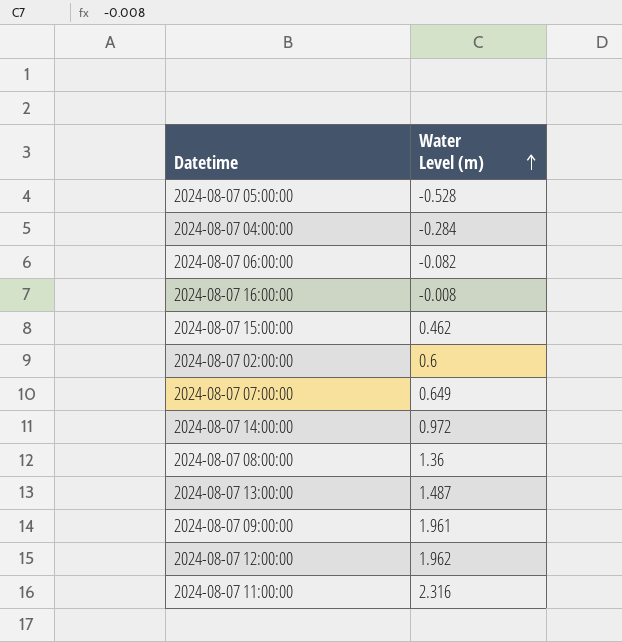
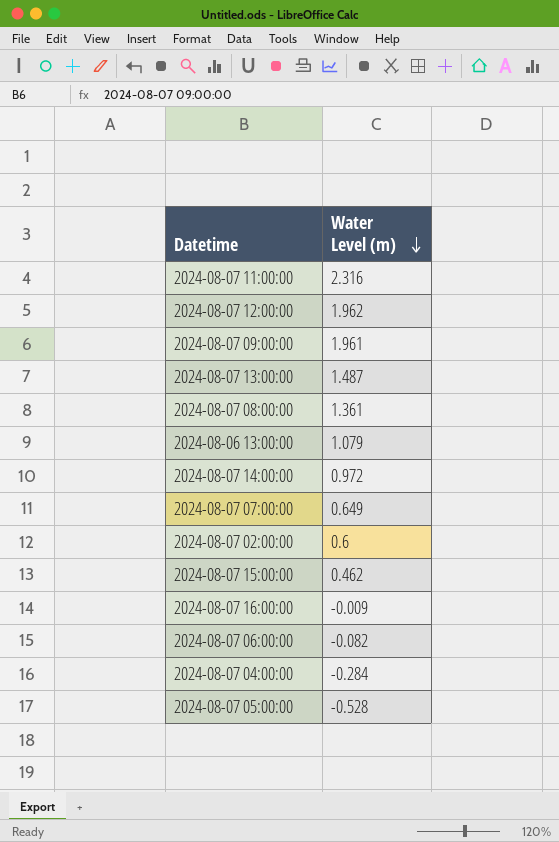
row order: Water Level (m) ascending -> Water Level (m) descending
2024-08-07 08:00:00 | Water Level (m): 1.36 -> 1.361
row 2024-08-06 13:00:00: none -> 1.079
2024-08-07 16:00:00 | Water Level (m): -0.008 -> -0.009

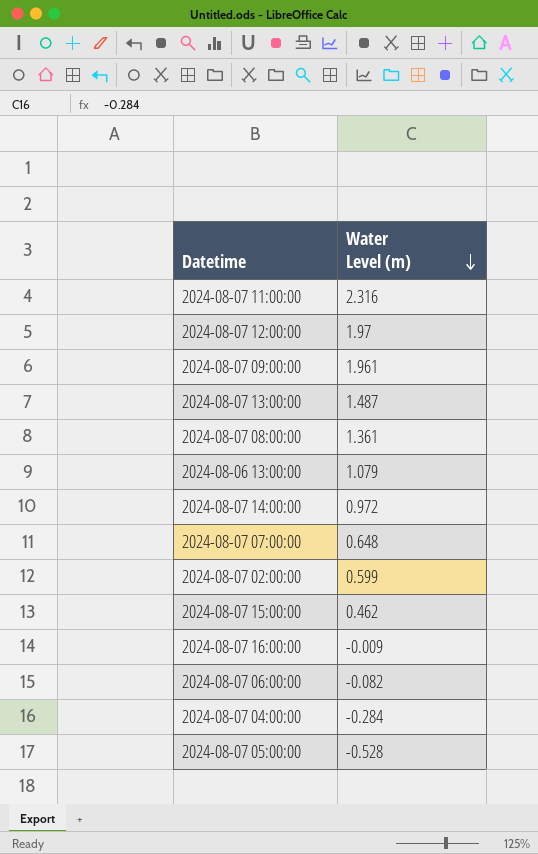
2024-08-07 12:00:00 | Water Level (m): 1.962 -> 1.97
2024-08-07 07:00:00 | Water Level (m): 0.649 -> 0.648
2024-08-07 02:00:00 | Water Level (m): 0.6 -> 0.599

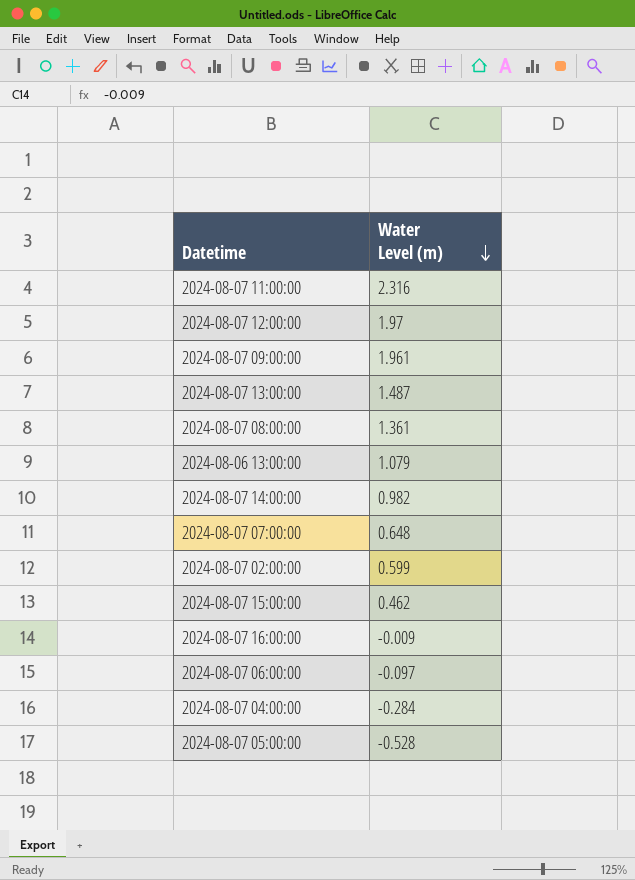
2024-08-07 14:00:00 | Water Level (m): 0.972 -> 0.982
2024-08-07 06:00:00 | Water Level (m): -0.082 -> -0.097

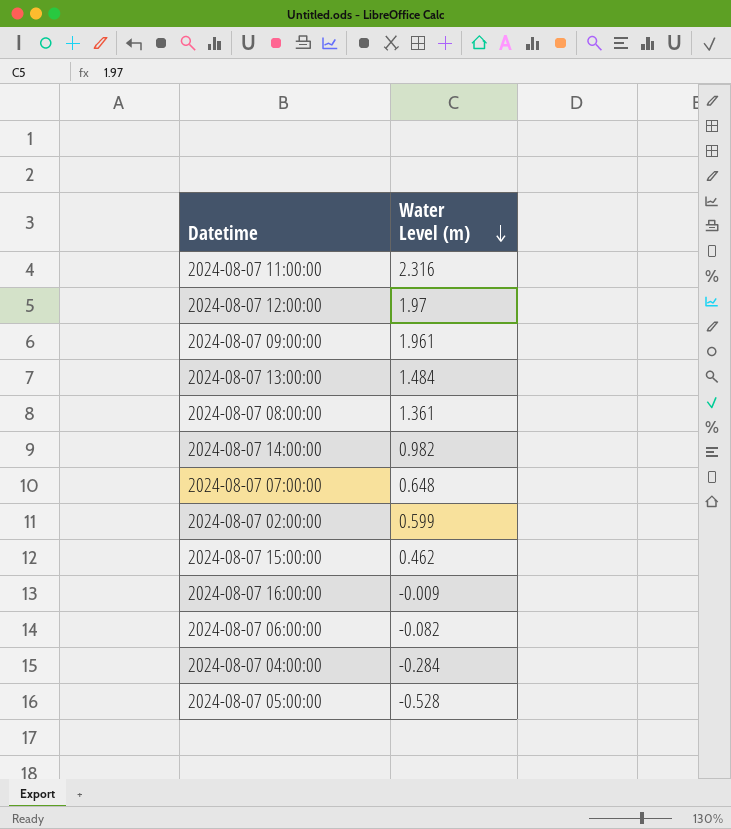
row 2024-08-06 13:00:00: 1.079 -> none
2024-08-07 13:00:00 | Water Level (m): 1.487 -> 1.484
2024-08-07 06:00:00 | Water Level (m): -0.097 -> -0.082

